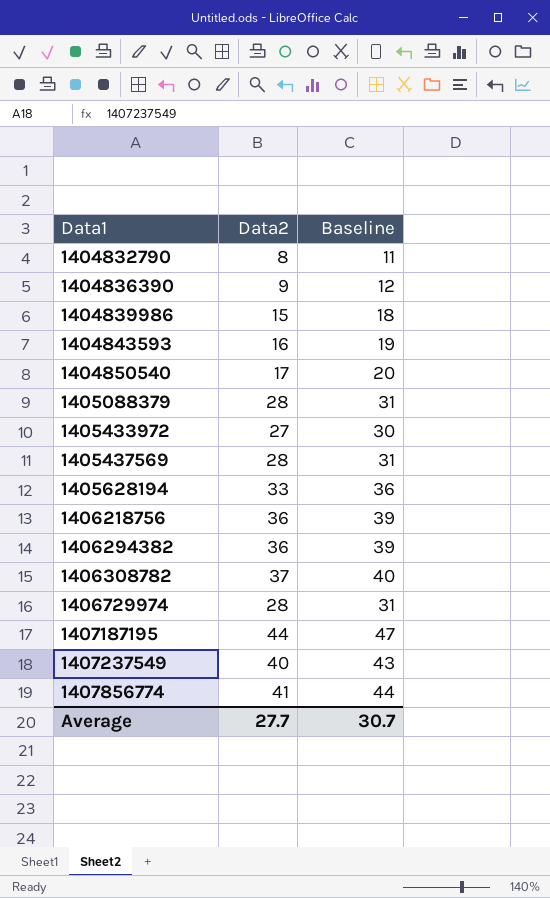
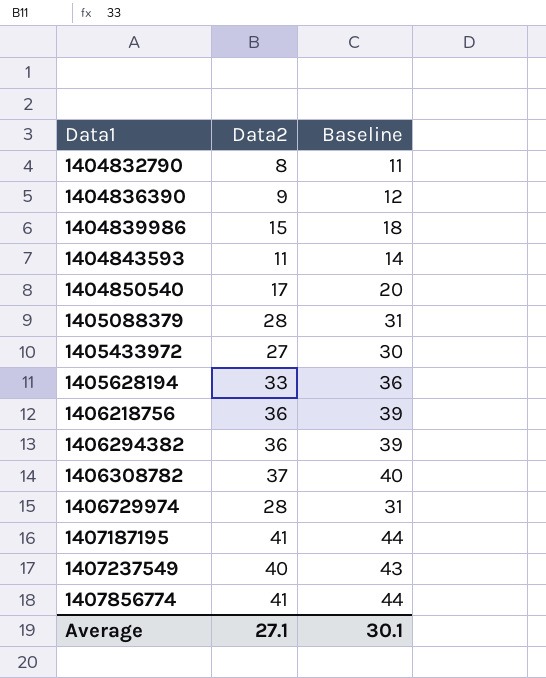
row 1405437569: 28 | 31 -> none
1404843593 | Data2: 16 -> 11
1404843593 | Baseline: 19 -> 14
1407187195 | Data2: 44 -> 41
1407187195 | Baseline: 47 -> 44
Average | Data2: 27.7 -> 27.1
Average | Baseline: 30.7 -> 30.1

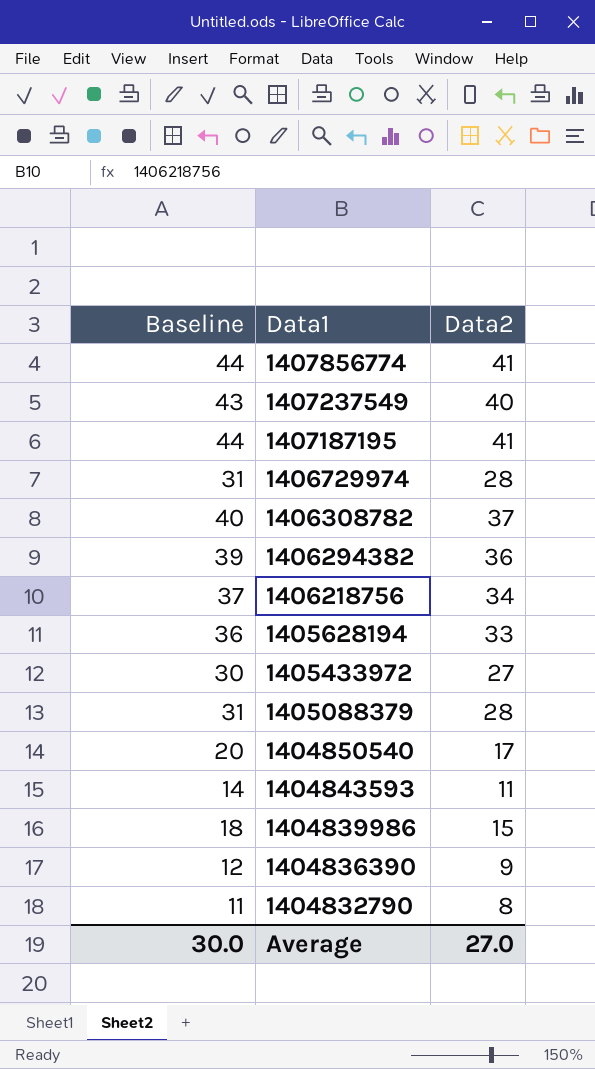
row order: Data1 ascending -> Data1 descending
column Baseline | position: 3 -> 1
1406218756 | Baseline: 39 -> 37
1406218756 | Data2: 36 -> 34
Average | Baseline: 30.1 -> 30.0
Average | Data2: 27.1 -> 27.0

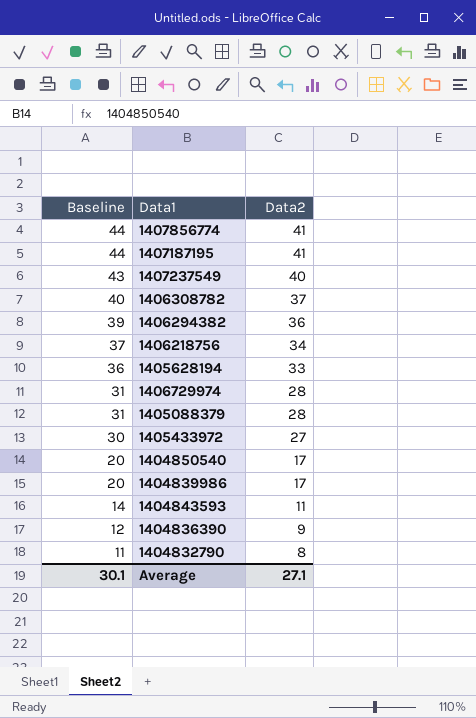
row order: Data1 descending -> Baseline descending
1404839986 | Baseline: 18 -> 20
1404839986 | Data2: 15 -> 17
Average | Baseline: 30.0 -> 30.1
Average | Data2: 27.0 -> 27.1

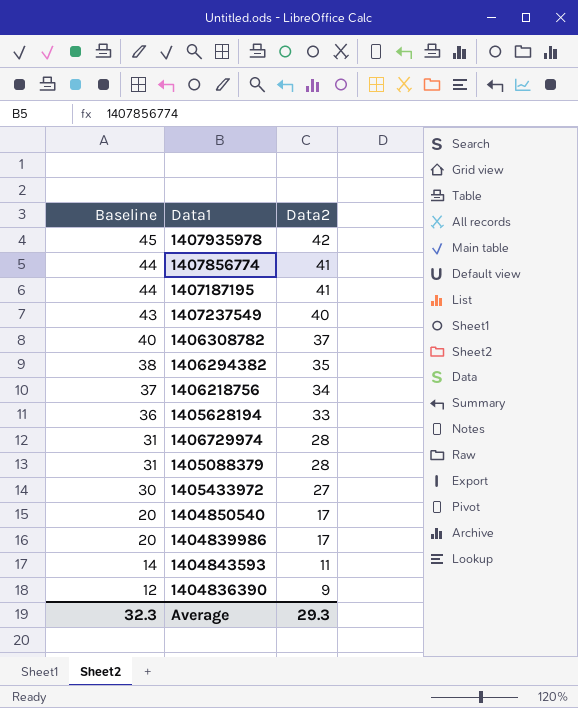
row 1404832790: 11 | 8 -> none
row 1407935978: none -> 45 | 42
1406294382 | Baseline: 39 -> 38
1406294382 | Data2: 36 -> 35
Average | Baseline: 30.1 -> 32.3
Average | Data2: 27.1 -> 29.3

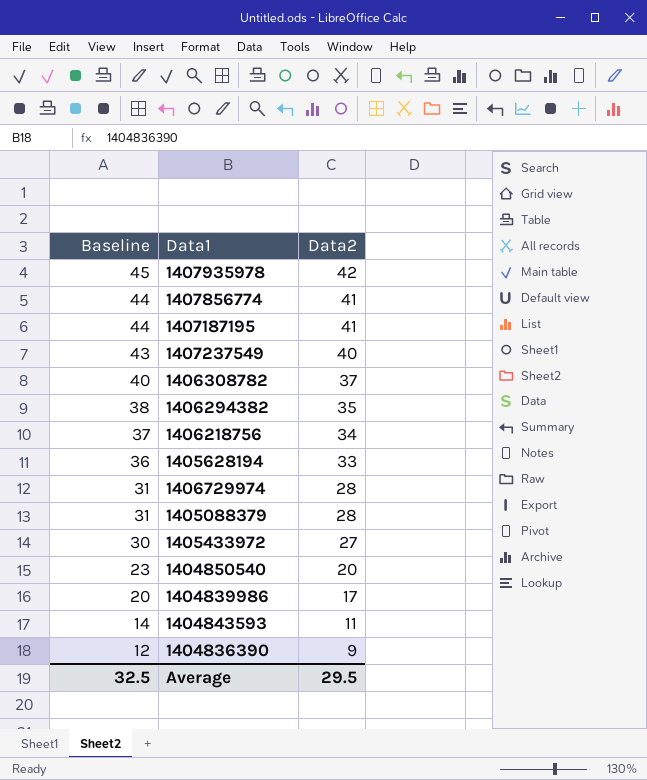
1404850540 | Baseline: 20 -> 23
1404850540 | Data2: 17 -> 20
Average | Baseline: 32.3 -> 32.5
Average | Data2: 29.3 -> 29.5

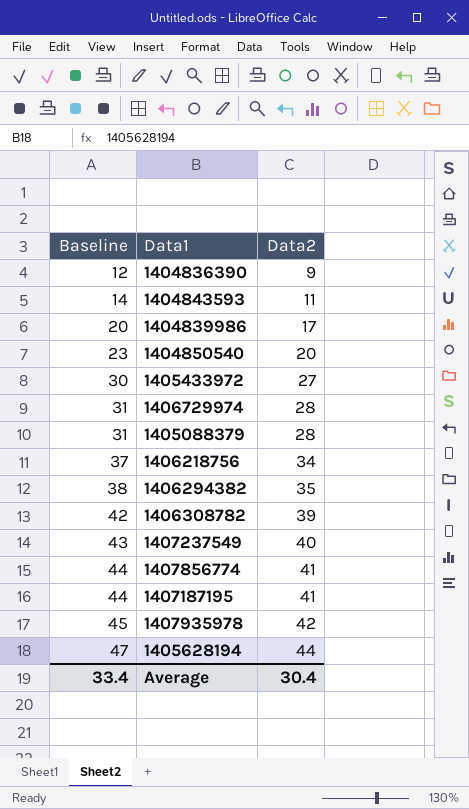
row order: Baseline descending -> Baseline ascending
1406308782 | Baseline: 40 -> 42
1406308782 | Data2: 37 -> 39
1405628194 | Baseline: 36 -> 47
1405628194 | Data2: 33 -> 44
Average | Baseline: 32.5 -> 33.4
Average | Data2: 29.5 -> 30.4

